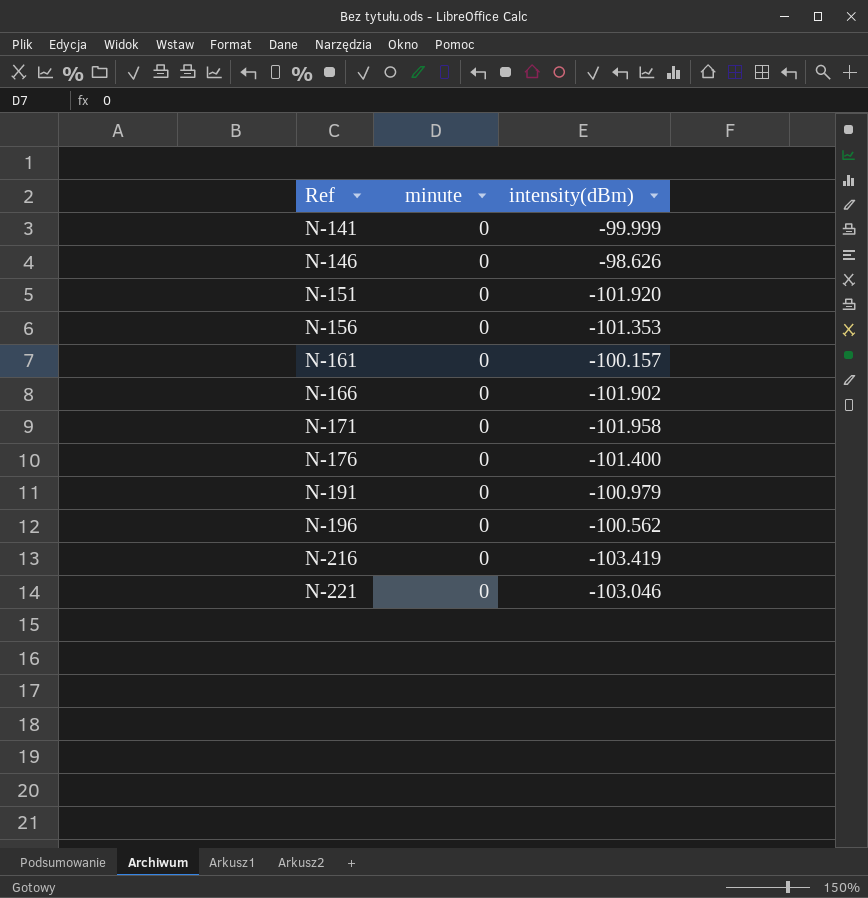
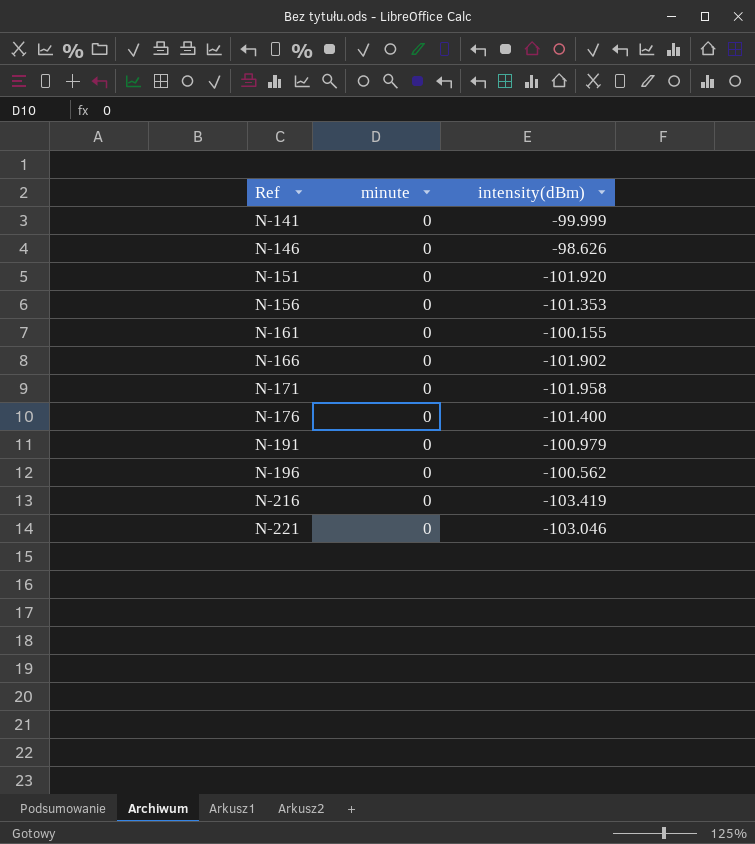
N-161 | intensity(dBm): -100.157 -> -100.155

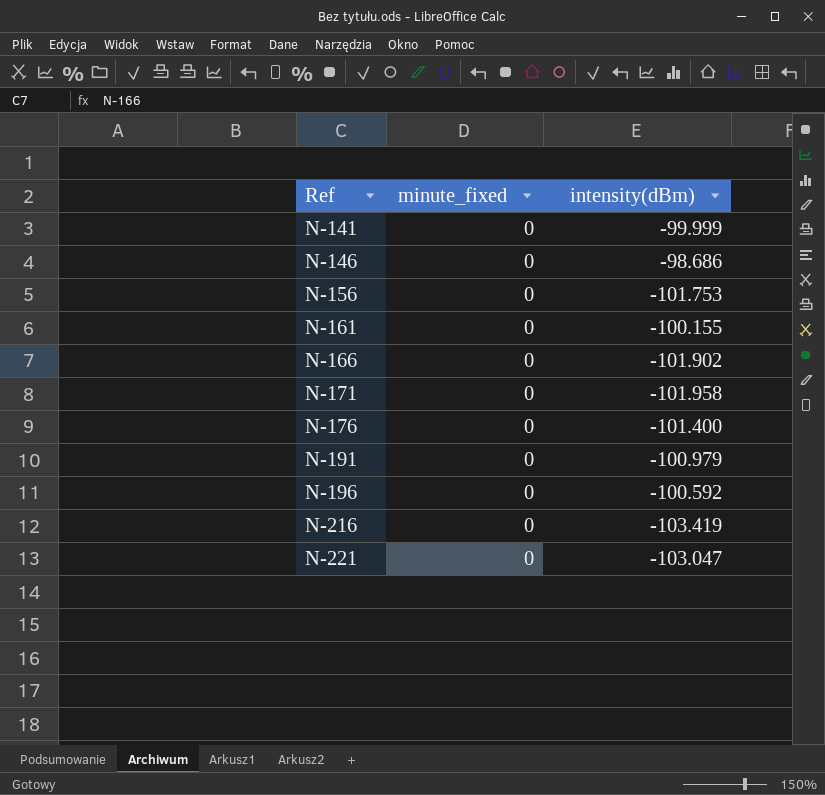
column name: minute -> minute_fixed
row N-151: 0 | -101.920 -> none
N-146 | intensity(dBm): -98.626 -> -98.686
N-156 | intensity(dBm): -101.353 -> -101.753
N-196 | intensity(dBm): -100.562 -> -100.592
N-221 | intensity(dBm): -103.046 -> -103.047

